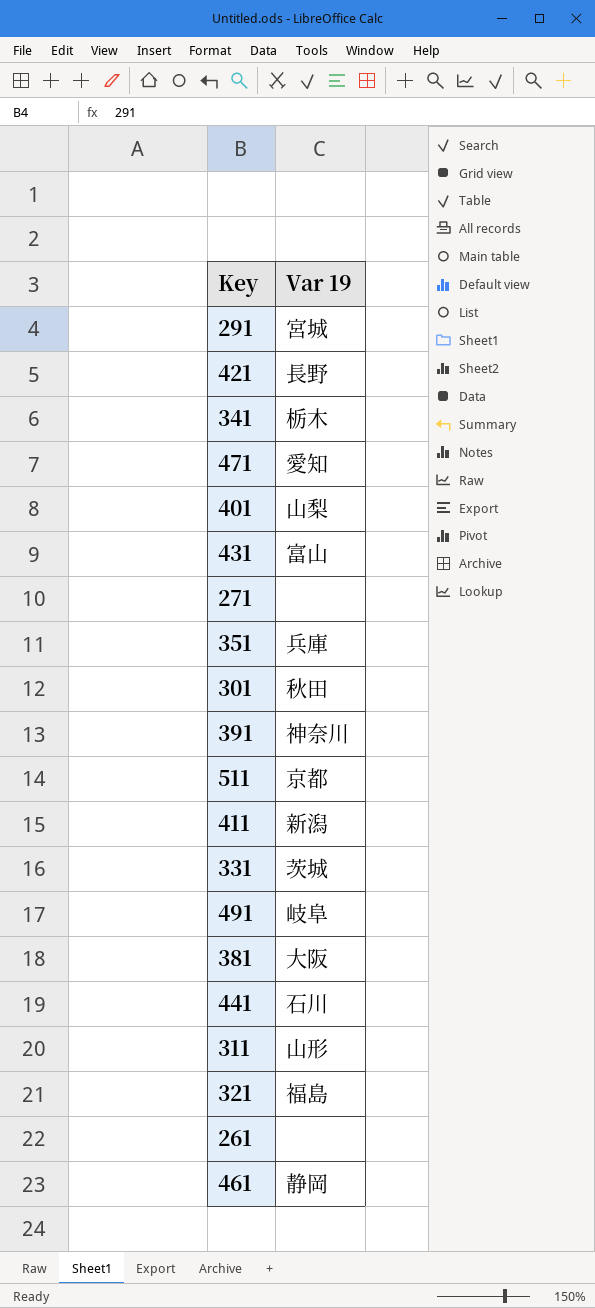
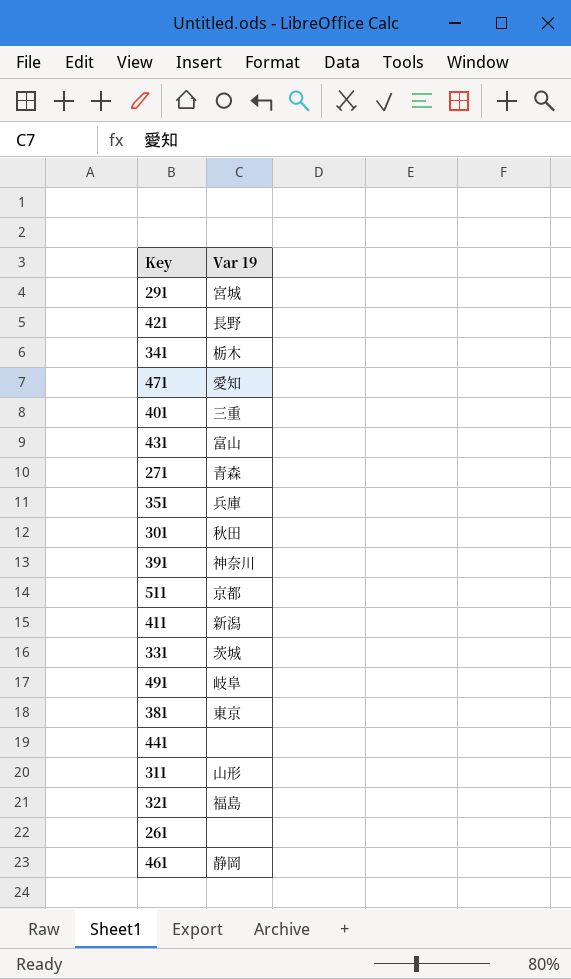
401 | Var 19: 山梨 -> 三重
271 | Var 19: none -> 青森
381 | Var 19: 大阪 -> 東京
441 | Var 19: 石川 -> none

